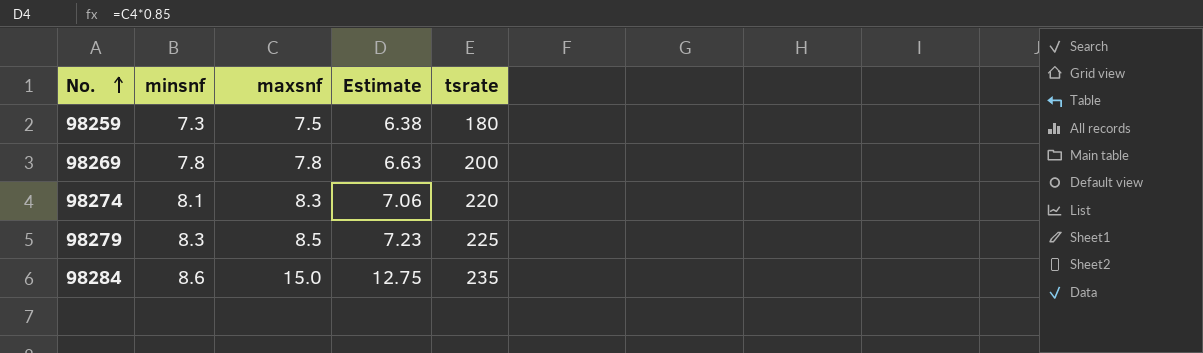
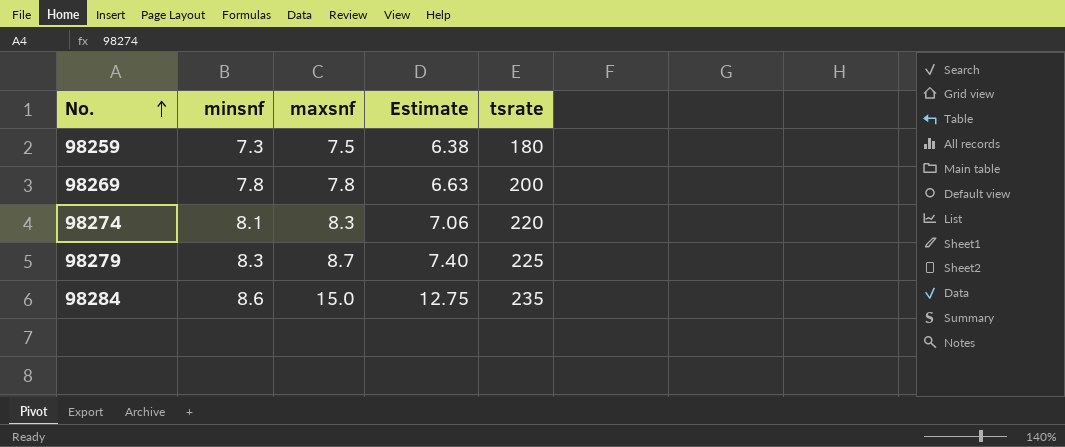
98279 | maxsnf: 8.5 -> 8.7
98279 | Estimate: 7.23 -> 7.40

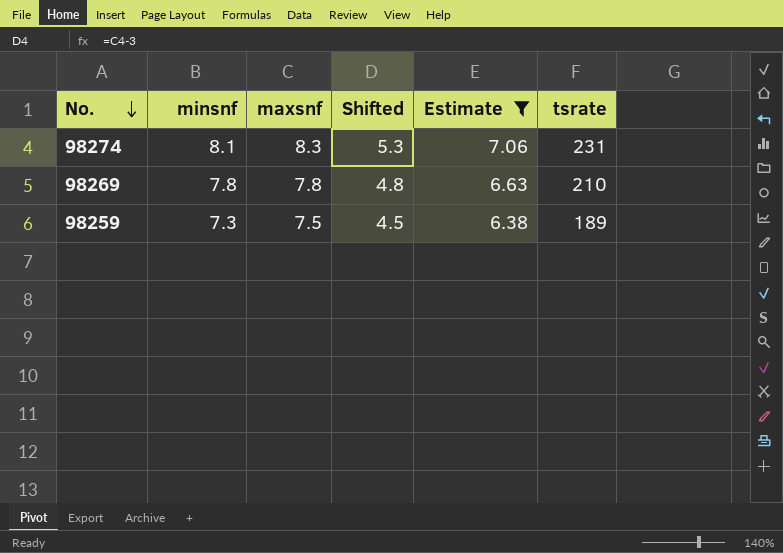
filter: none -> Estimate <= 7.06
row order: No. ascending -> No. descending
column Shifted | formula: none -> [maxsnf] - 3
98274 | tsrate: 220 -> 231
98269 | tsrate: 200 -> 210
98259 | tsrate: 180 -> 189

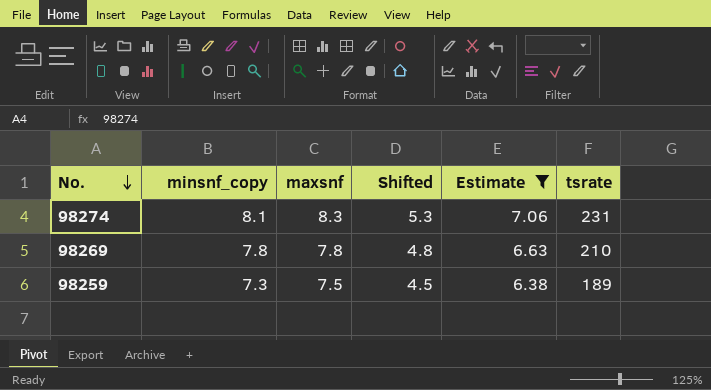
column name: minsnf -> minsnf_copy

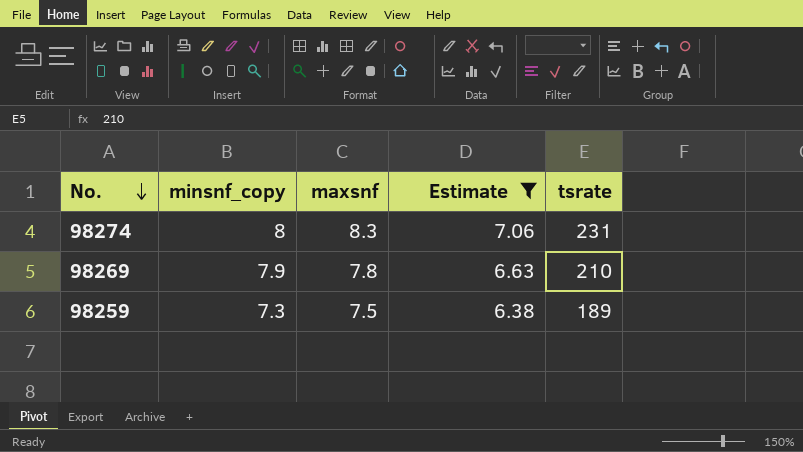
column Shifted | formula: [maxsnf] - 3 -> none
98274 | minsnf_copy: 8.1 -> 8
98269 | minsnf_copy: 7.8 -> 7.9

